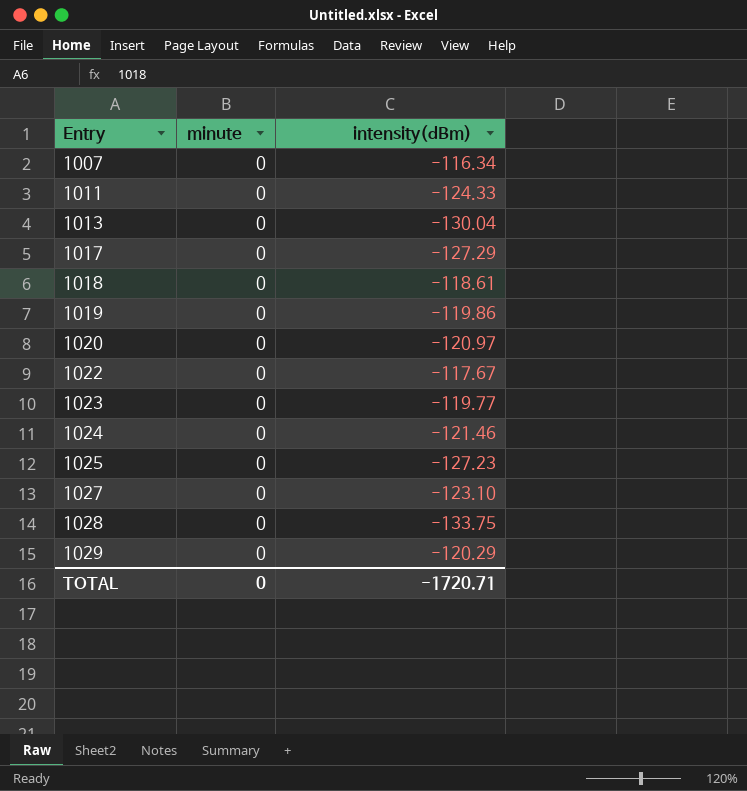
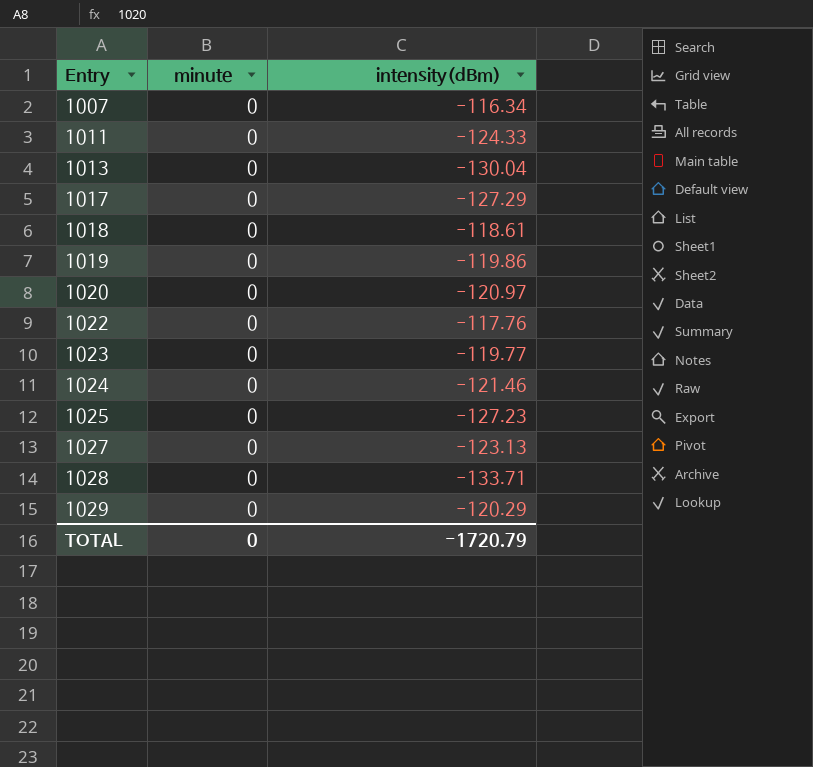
1022 | intensity(dBm): -117.67 -> -117.76
1027 | intensity(dBm): -123.10 -> -123.13
1028 | intensity(dBm): -133.75 -> -133.71
TOTAL | intensity(dBm): -1720.71 -> -1720.79

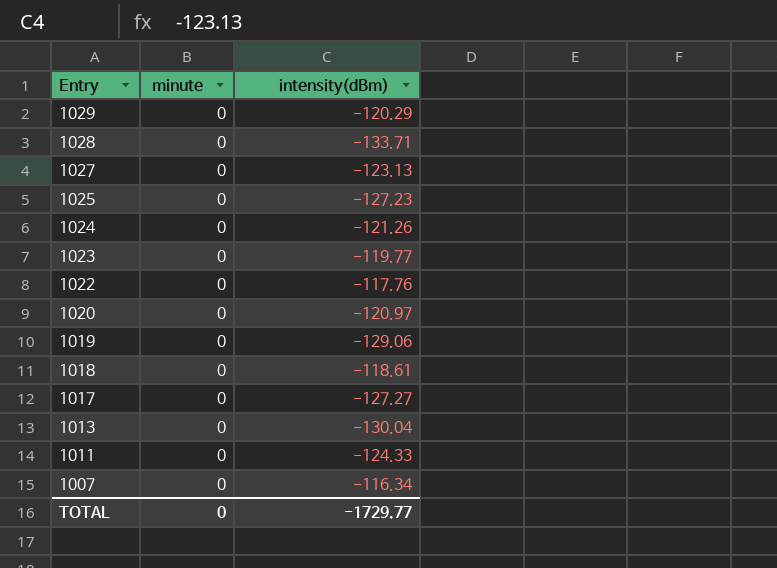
row order: Entry ascending -> Entry descending
1024 | intensity(dBm): -121.46 -> -121.26
1019 | intensity(dBm): -119.86 -> -129.06
1017 | intensity(dBm): -127.29 -> -127.27
TOTAL | intensity(dBm): -1720.79 -> -1729.77

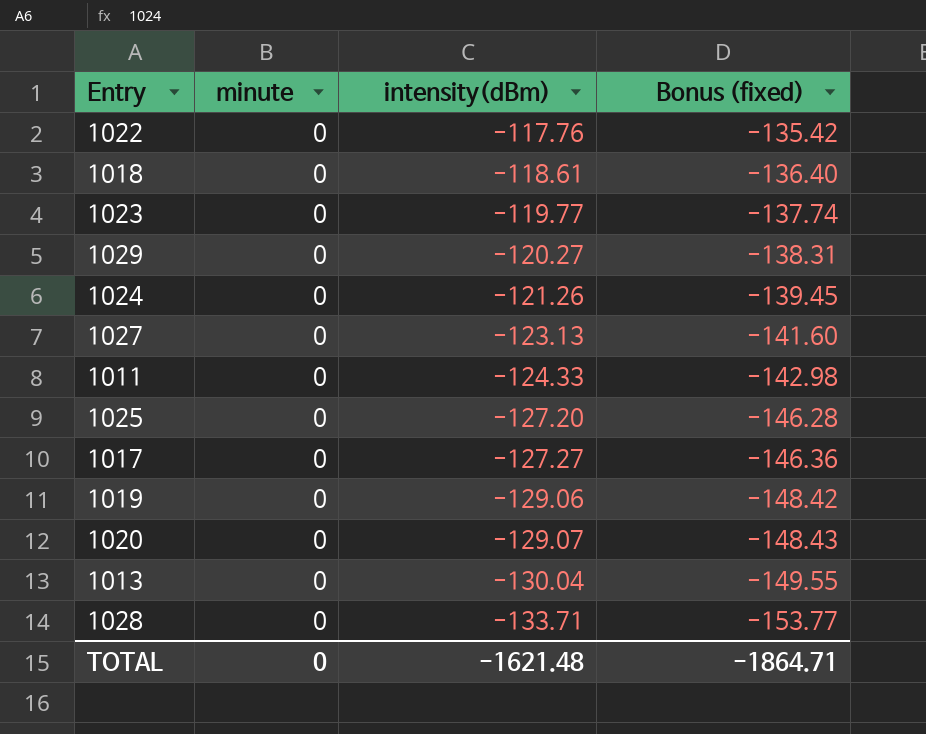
row order: Entry descending -> intensity(dBm) descending
column Bonus (fixed) | formula: none -> [intensity(dBm)] * 1.15
row 1007: 0 | -116.34 -> none
1029 | intensity(dBm): -120.29 -> -120.27
1025 | intensity(dBm): -127.23 -> -127.20
1020 | intensity(dBm): -120.97 -> -129.07
TOTAL | intensity(dBm): -1729.77 -> -1621.48

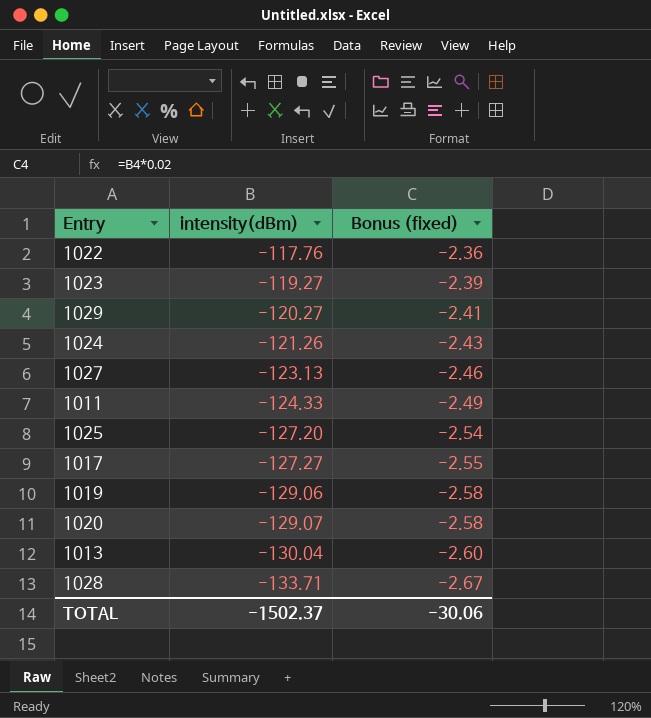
column minute | position: 2 -> none
column Bonus (fixed) | formula: [intensity(dBm)] * 1.15 -> [intensity(dBm)] * 0.02
row 1018: 0 | -118.61 | -136.40 -> none
1023 | intensity(dBm): -119.77 -> -119.27
TOTAL | intensity(dBm): -1621.48 -> -1502.37
TOTAL | Bonus (fixed): -1864.71 -> -30.06

